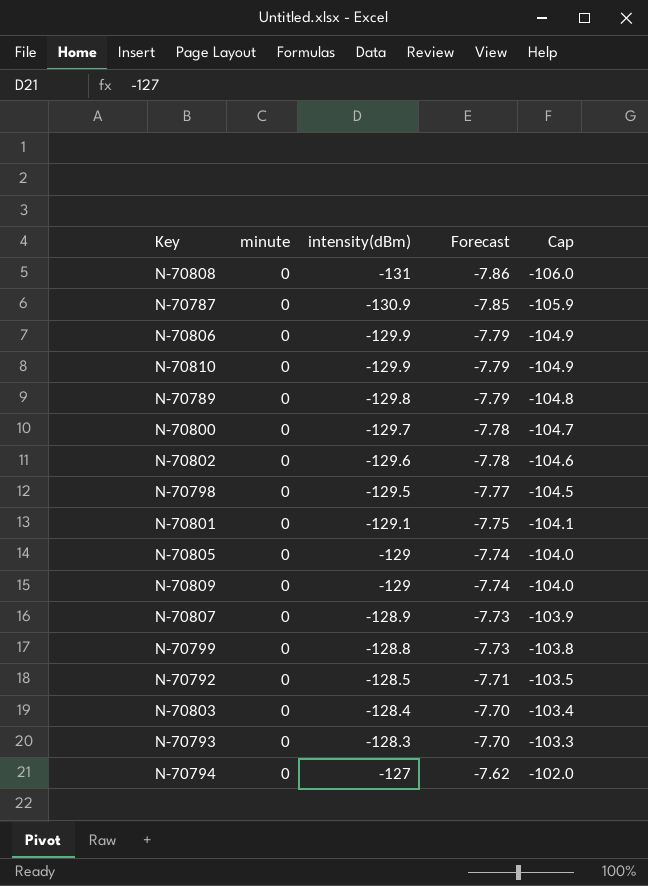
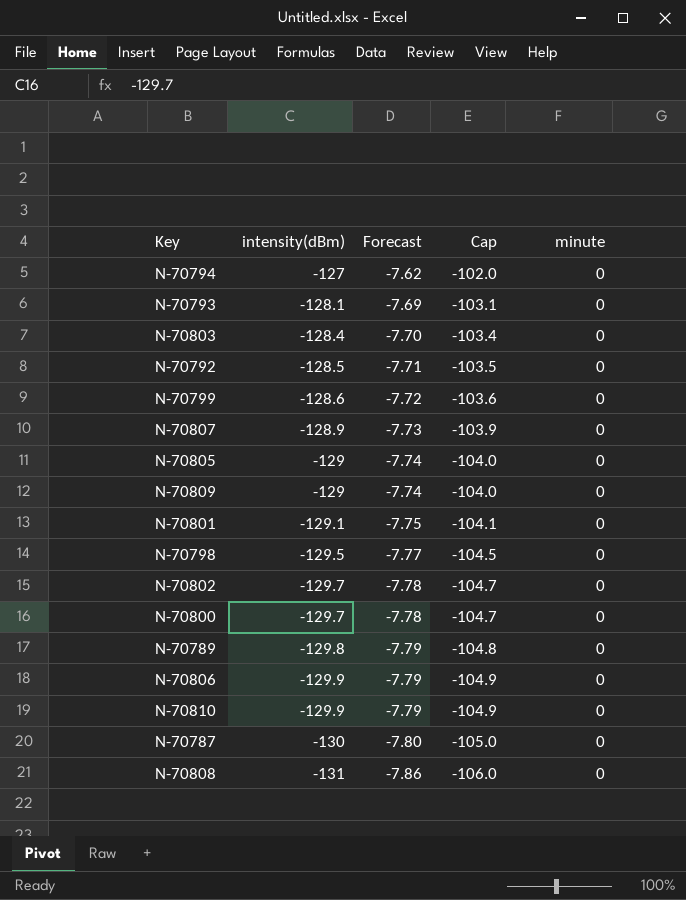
row order: intensity(dBm) ascending -> intensity(dBm) descending
column minute | position: 2 -> 5
N-70793 | intensity(dBm): -128.3 -> -128.1
N-70793 | Forecast: -7.70 -> -7.69
N-70793 | Cap: -103.3 -> -103.1
N-70799 | intensity(dBm): -128.8 -> -128.6
N-70799 | Forecast: -7.73 -> -7.72
N-70799 | Cap: -103.8 -> -103.6
N-70802 | intensity(dBm): -129.6 -> -129.7
N-70802 | Cap: -104.6 -> -104.7
N-70787 | intensity(dBm): -130.9 -> -130
N-70787 | Forecast: -7.85 -> -7.80
N-70787 | Cap: -105.9 -> -105.0

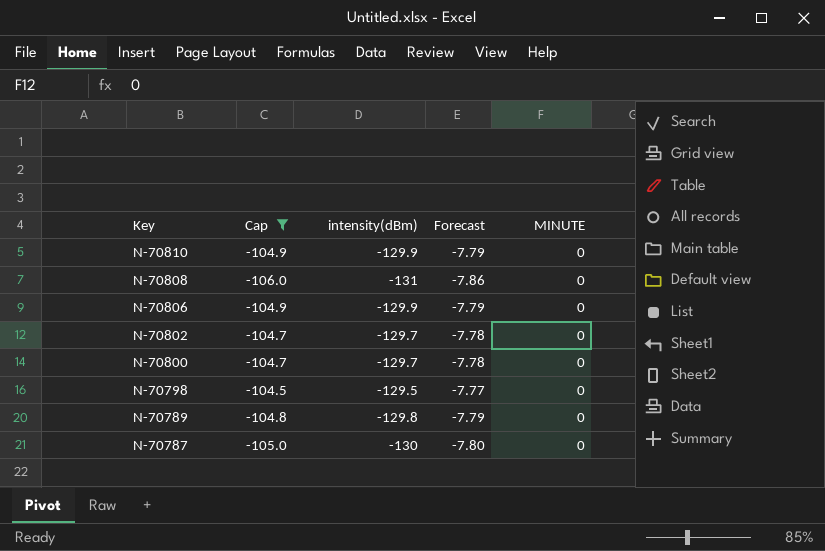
filter: none -> Cap <= -104.5
row order: intensity(dBm) descending -> Key descending
column Cap | position: 4 -> 2
column name: minute -> MINUTE

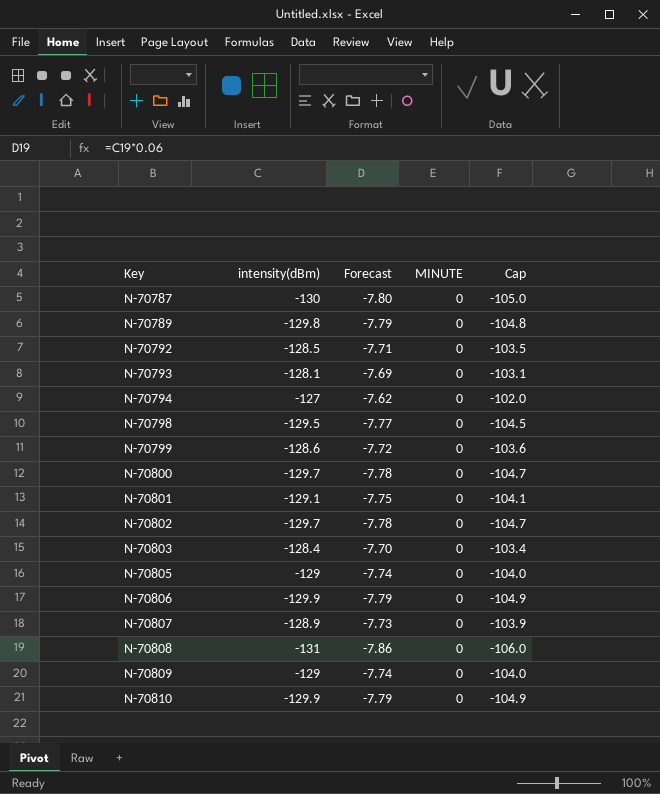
filter: Cap <= -104.5 -> none
row order: Key descending -> Key ascending
column Cap | position: 2 -> 5

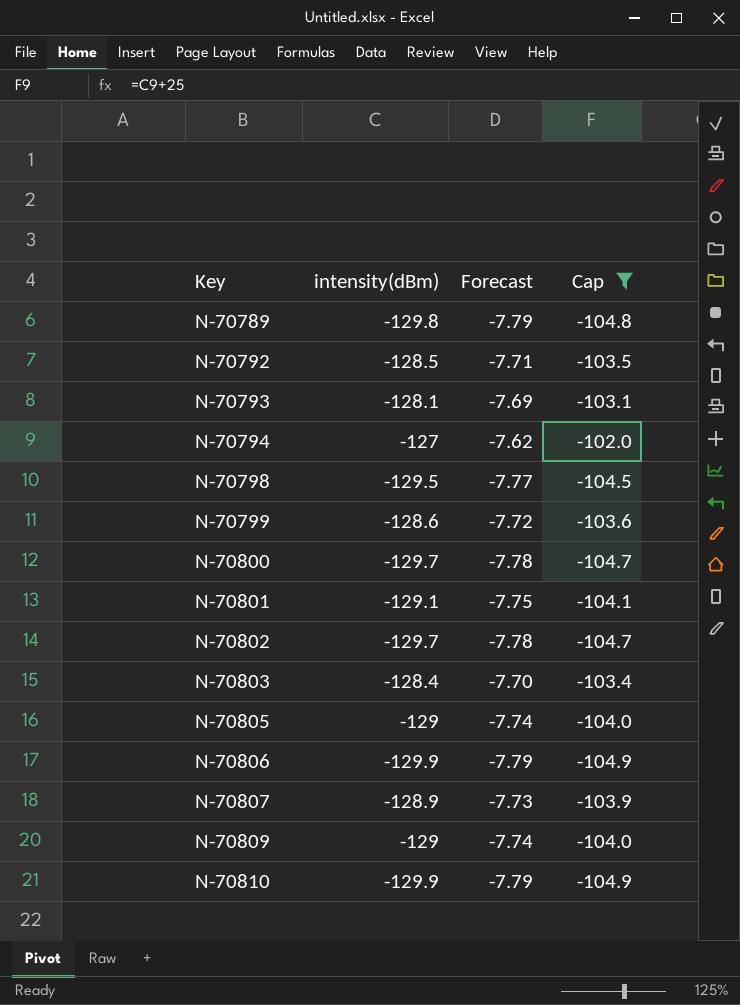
filter: none -> Cap >= -104.9
column MINUTE | position: 4 -> none

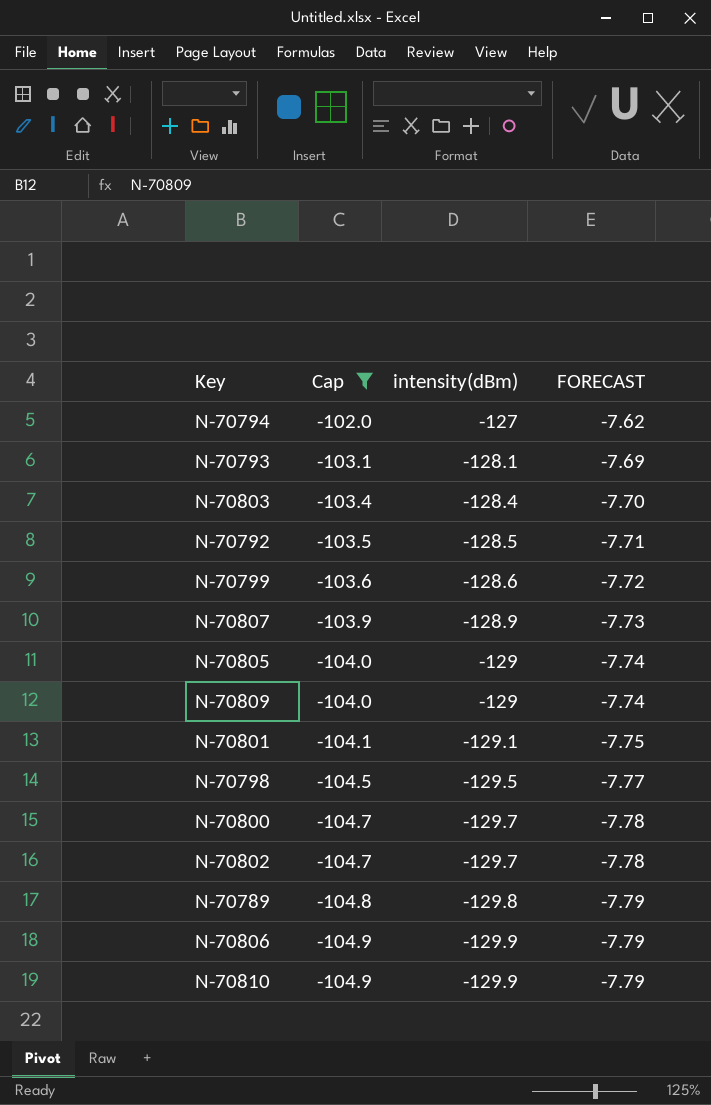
row order: Key ascending -> Cap descending
column Cap | position: 4 -> 2
column name: Forecast -> FORECAST

